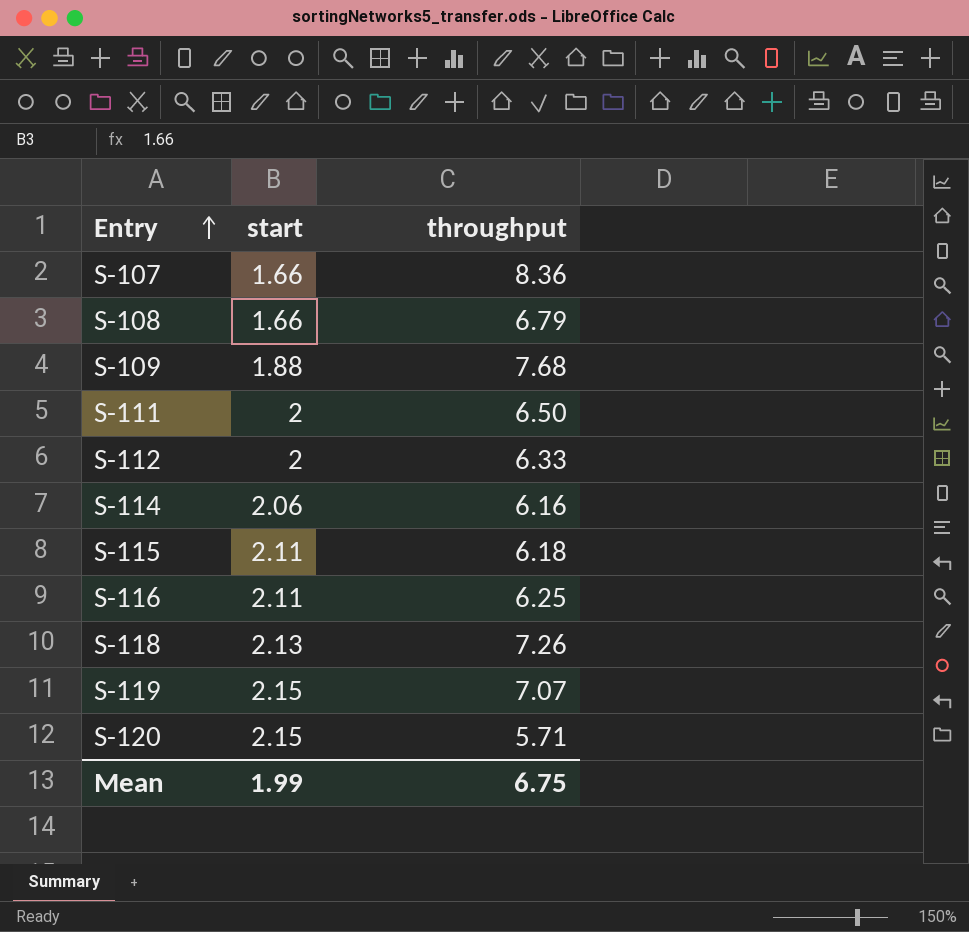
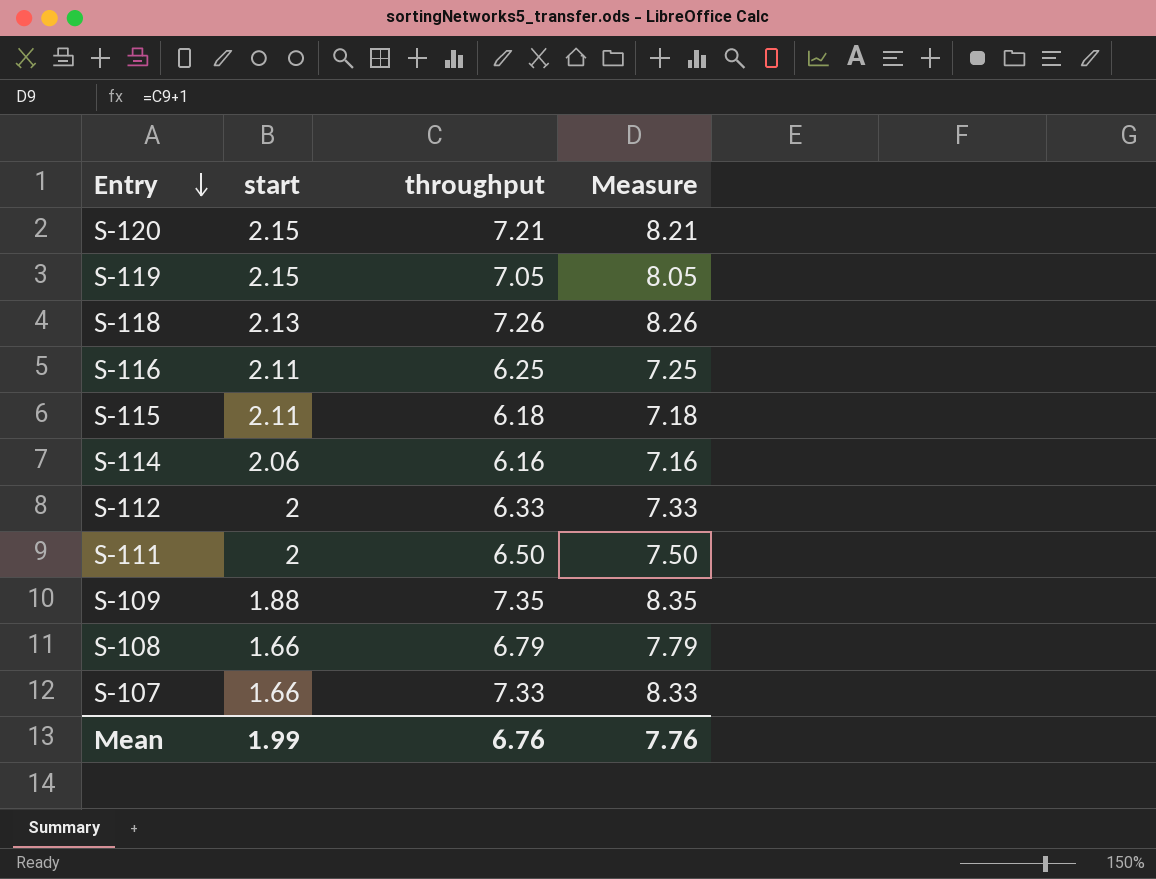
row order: Entry ascending -> Entry descending
column Measure | formula: none -> [throughput] + 1
S-120 | throughput: 5.71 -> 7.21
S-119 | throughput: 7.07 -> 7.05
S-109 | throughput: 7.68 -> 7.35
S-107 | throughput: 8.36 -> 7.33
Mean | throughput: 6.75 -> 6.76

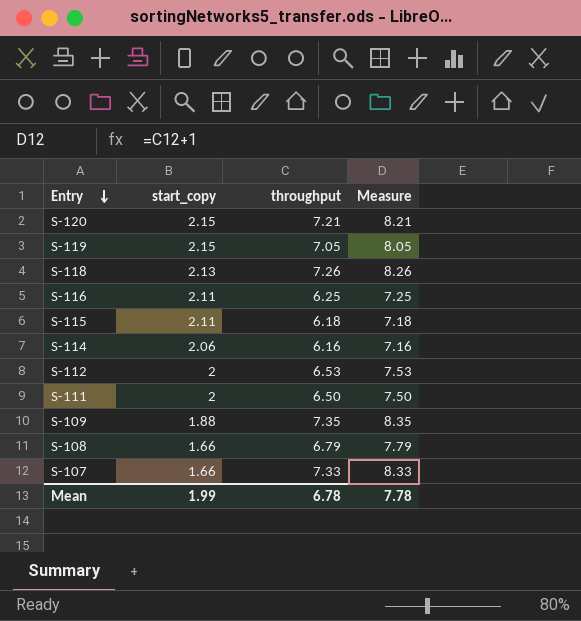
column name: start -> start_copy
S-112 | throughput: 6.33 -> 6.53
S-112 | Measure: 7.33 -> 7.53
Mean | throughput: 6.76 -> 6.78
Mean | Measure: 7.76 -> 7.78

